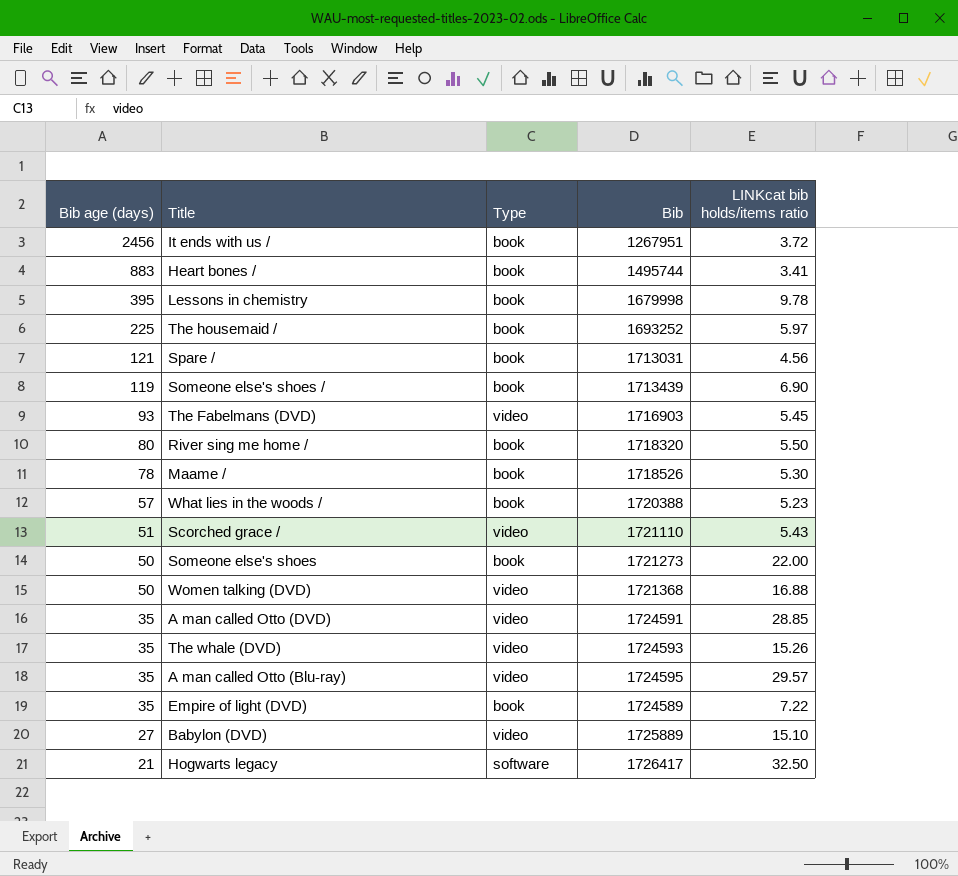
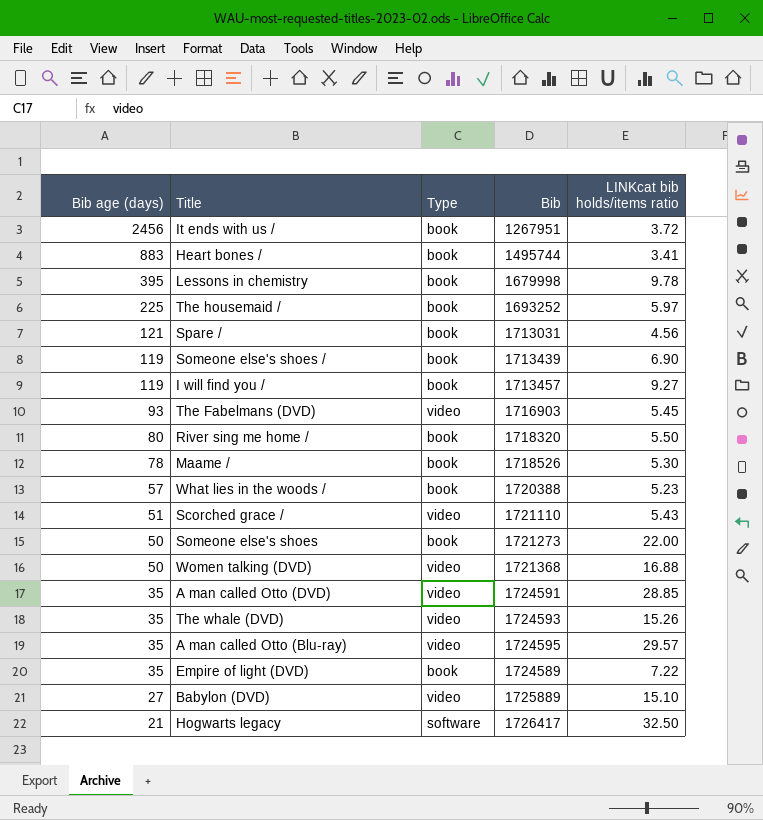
row I will find you /: none -> 119 | book | 1713457 | 9.27

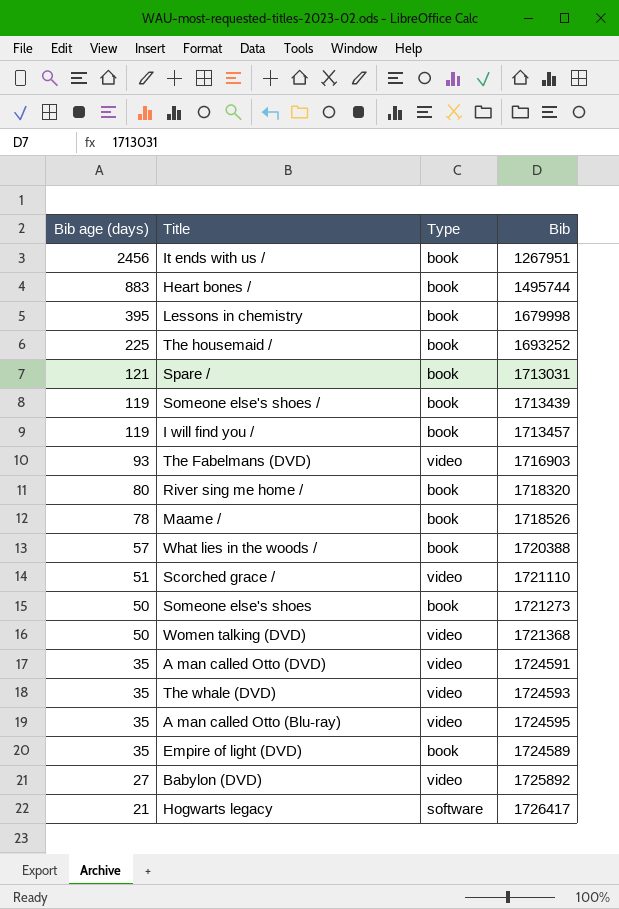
column LINKcat bib holds/items ratio | position: 5 -> none
Babylon (DVD) | Bib: 1725889 -> 1725892

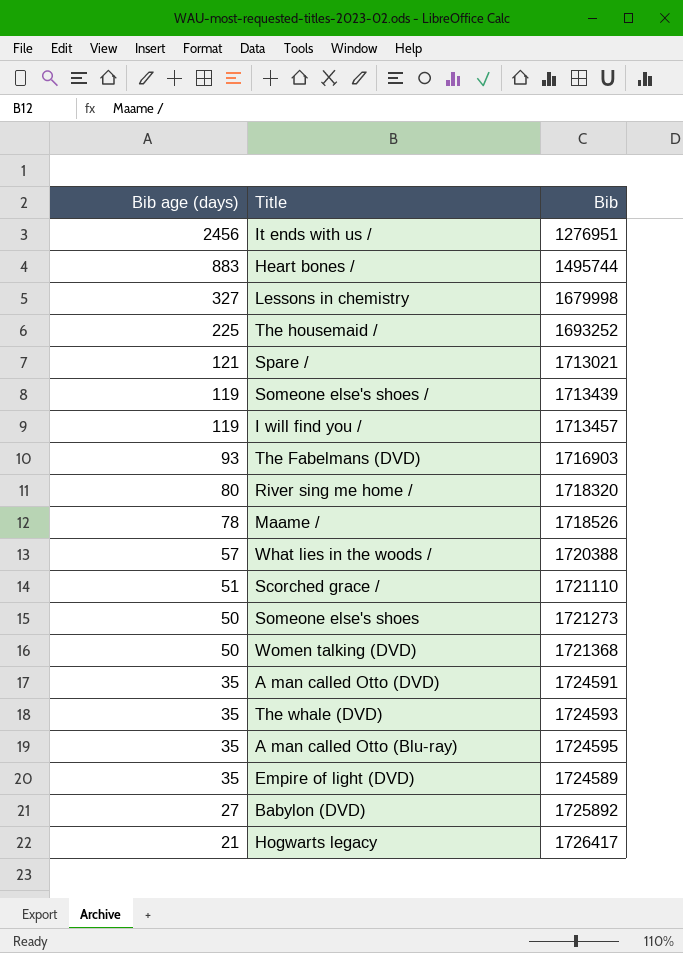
column Type | position: 3 -> none
It ends with us / | Bib: 1267951 -> 1276951
Lessons in chemistry | Bib age (days): 395 -> 327
Spare / | Bib: 1713031 -> 1713021

